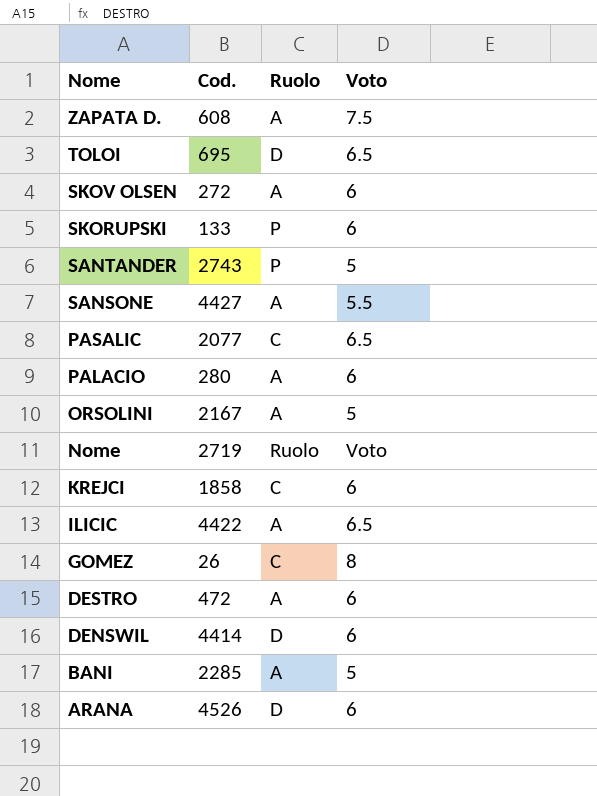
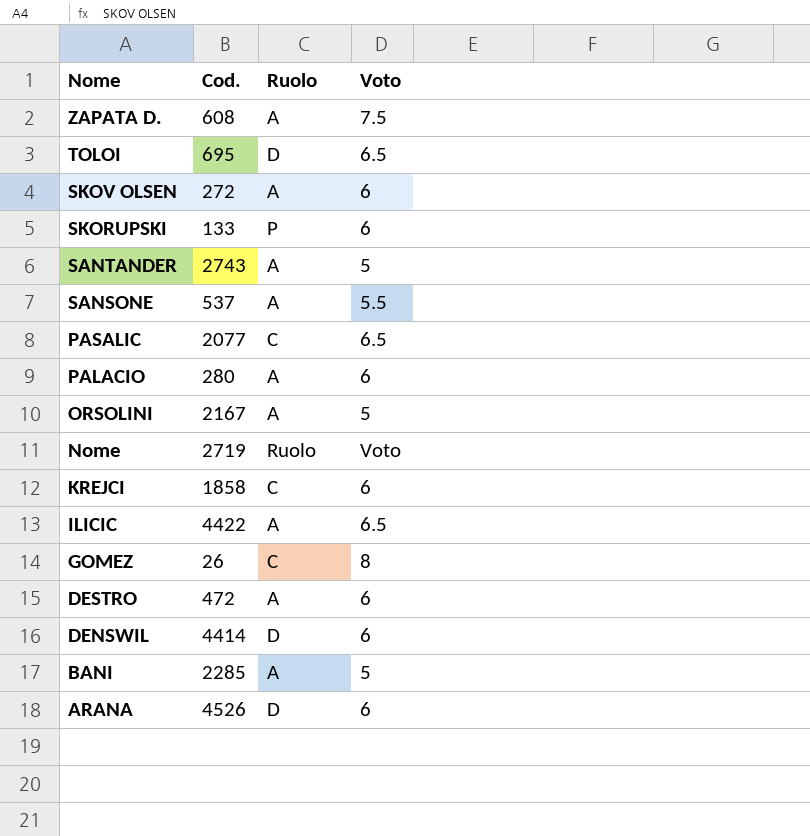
SANTANDER | Ruolo: P -> A
SANSONE | Cod.: 4427 -> 537

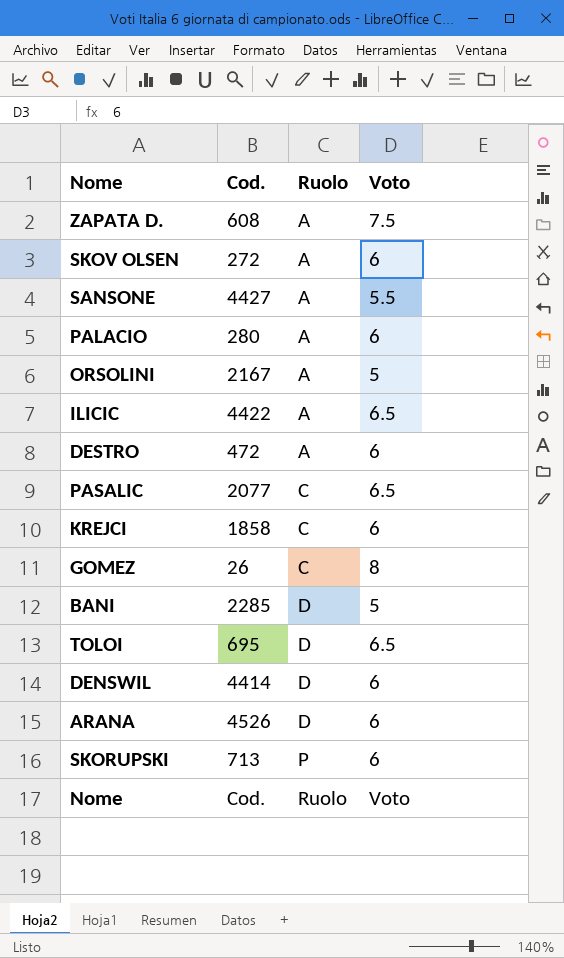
row order: Nome descending -> Ruolo ascending
row SANTANDER: 2743 | A | 5 -> none
SANSONE | Cod.: 537 -> 4427
BANI | Ruolo: A -> D
SKORUPSKI | Cod.: 133 -> 713
Nome | Cod.: 2719 -> Cod.

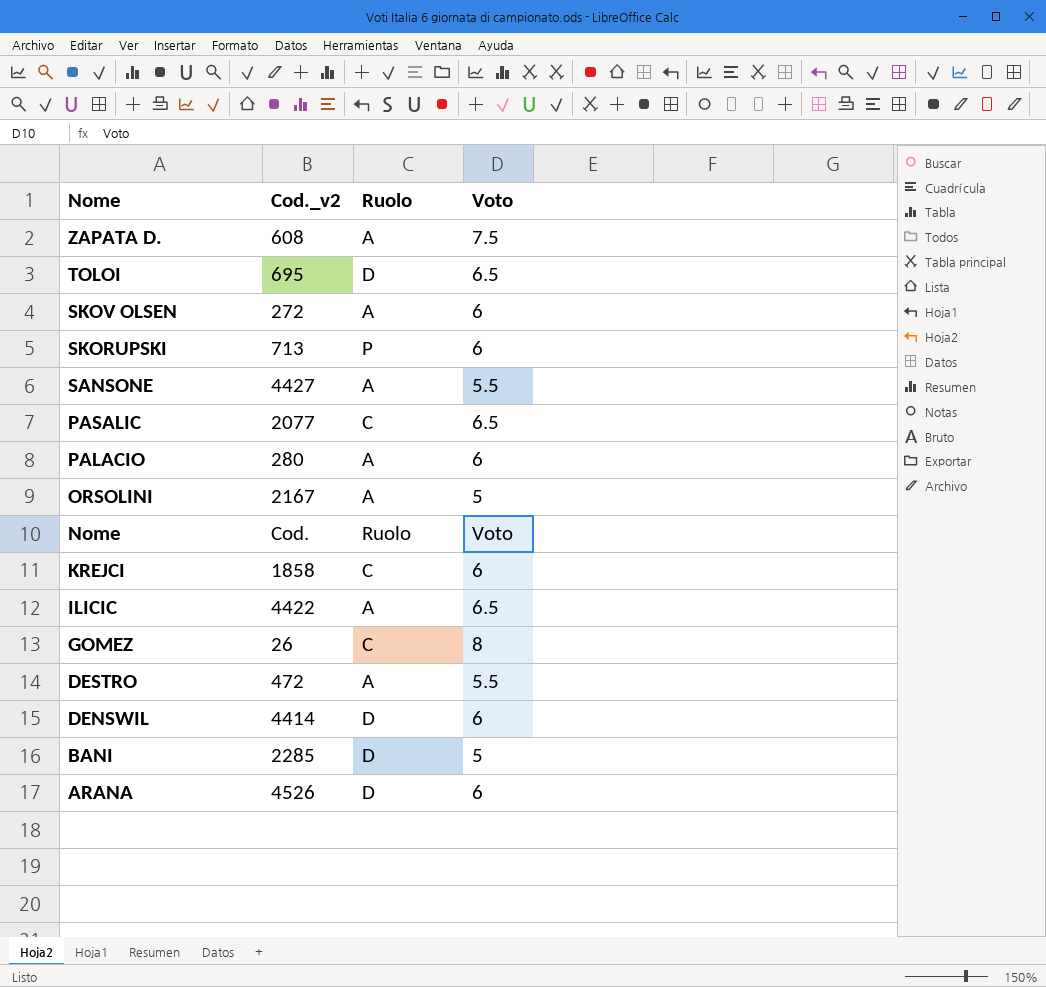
row order: Ruolo ascending -> Nome descending
column name: Cod. -> Cod._v2
DESTRO | Voto: 6 -> 5.5

